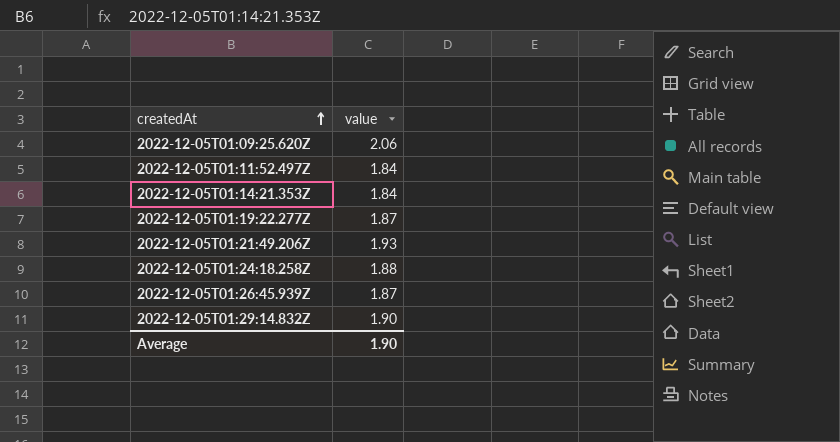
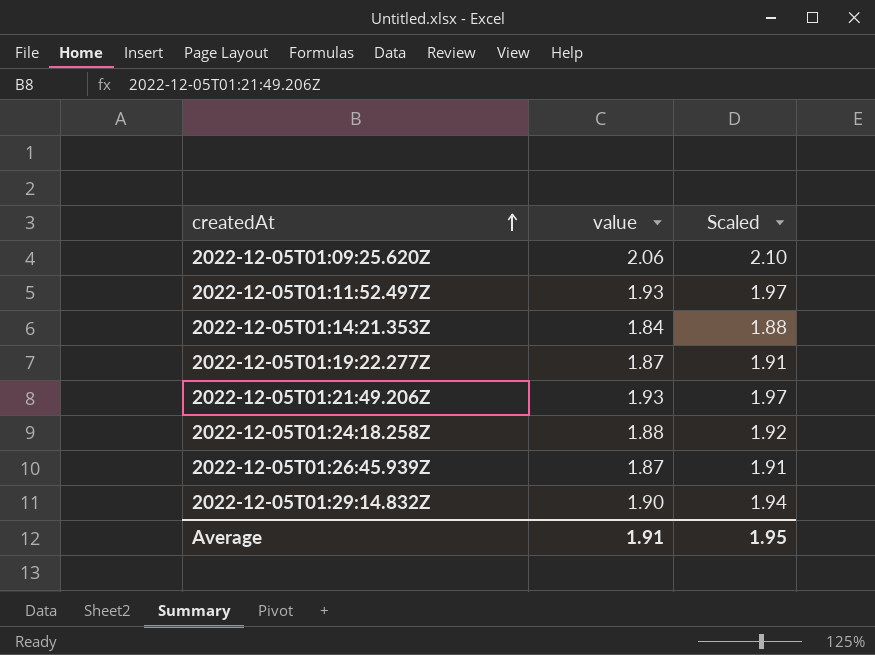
column Scaled | formula: none -> [value] * 1.02
2022-12-05T01:11:52.497Z | value: 1.84 -> 1.93
Average | value: 1.90 -> 1.91

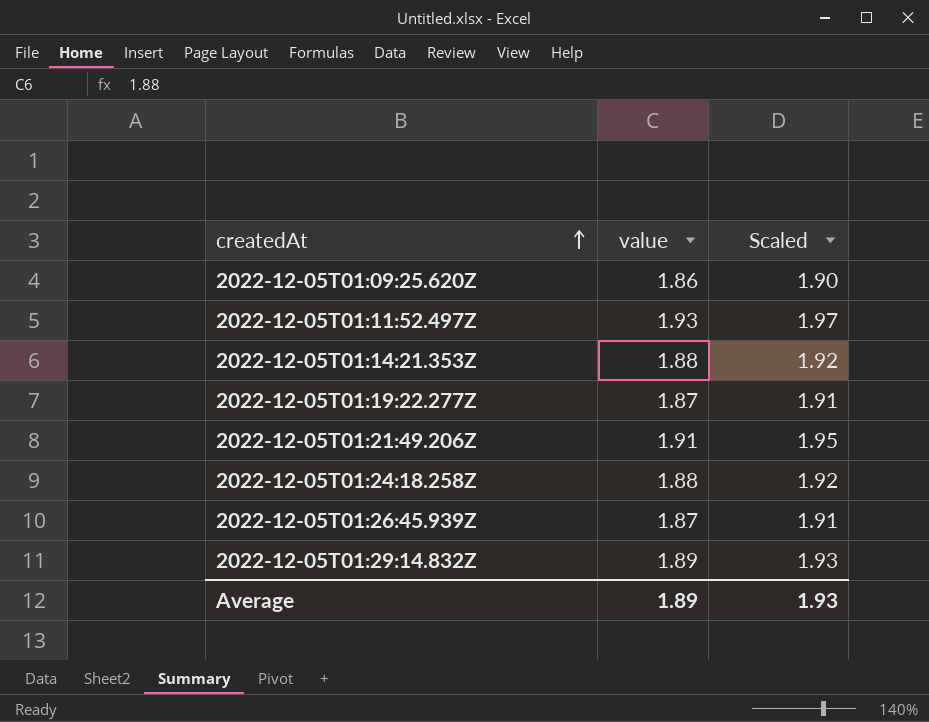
2022-12-05T01:09:25.620Z | value: 2.06 -> 1.86
2022-12-05T01:09:25.620Z | Scaled: 2.10 -> 1.90
2022-12-05T01:14:21.353Z | value: 1.84 -> 1.88
2022-12-05T01:14:21.353Z | Scaled: 1.88 -> 1.92
2022-12-05T01:21:49.206Z | value: 1.93 -> 1.91
2022-12-05T01:21:49.206Z | Scaled: 1.97 -> 1.95
2022-12-05T01:29:14.832Z | value: 1.90 -> 1.89
2022-12-05T01:29:14.832Z | Scaled: 1.94 -> 1.93
Average | value: 1.91 -> 1.89
Average | Scaled: 1.95 -> 1.93

